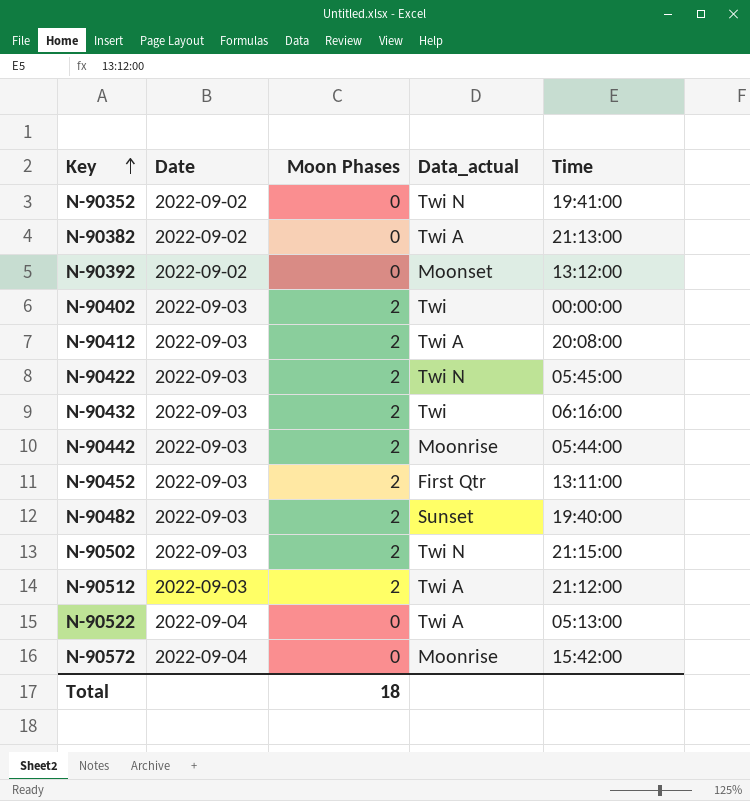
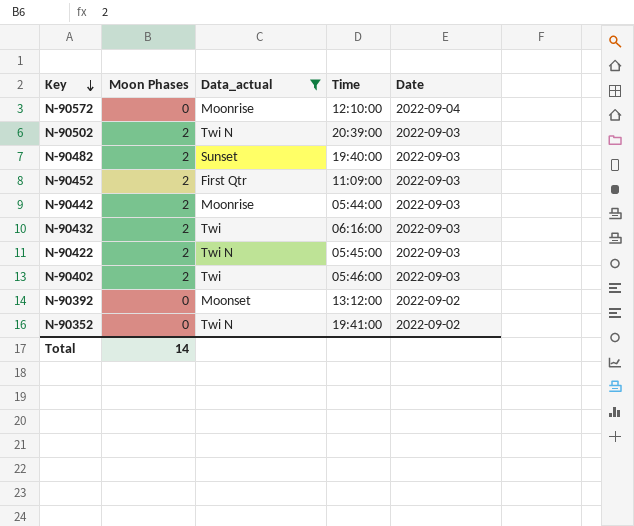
filter: none -> Data_actual != Twi A
row order: Key ascending -> Key descending
column Date | position: 2 -> 5
N-90572 | Time: 15:42:00 -> 12:10:00
N-90502 | Time: 21:15:00 -> 20:39:00
N-90452 | Time: 13:11:00 -> 11:09:00
N-90402 | Time: 00:00:00 -> 05:46:00
Total | Moon Phases: 18 -> 14

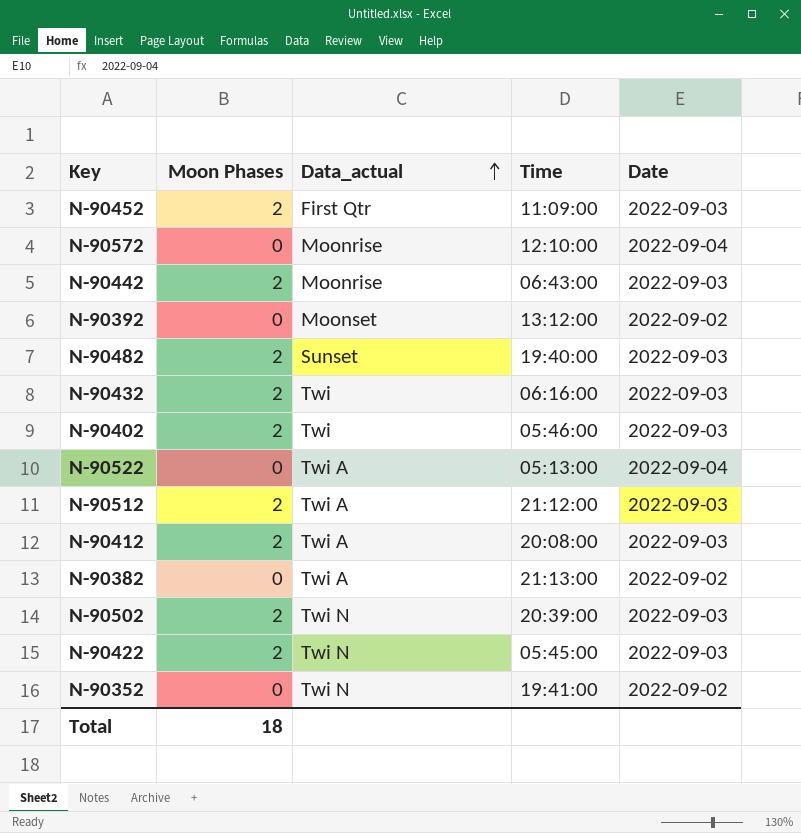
filter: Data_actual != Twi A -> none
row order: Key descending -> Data_actual ascending
N-90442 | Time: 05:44:00 -> 06:43:00
Total | Moon Phases: 14 -> 18

